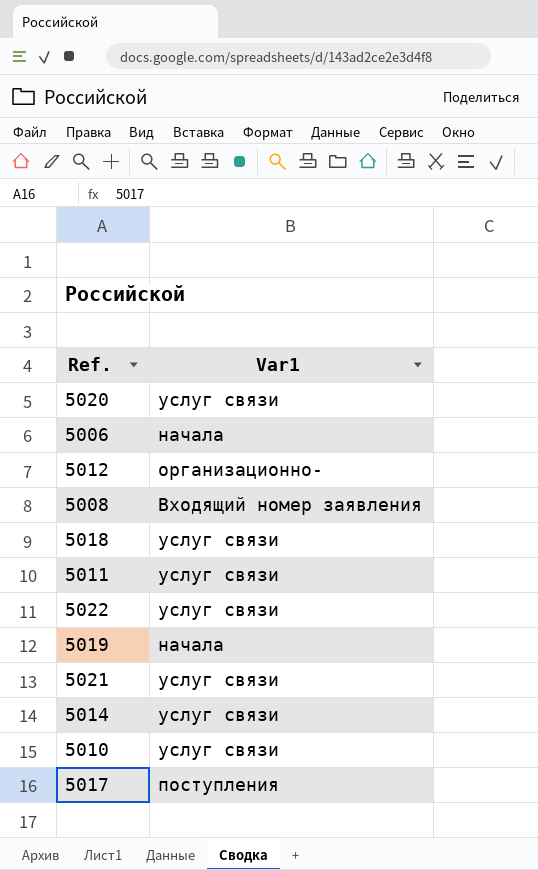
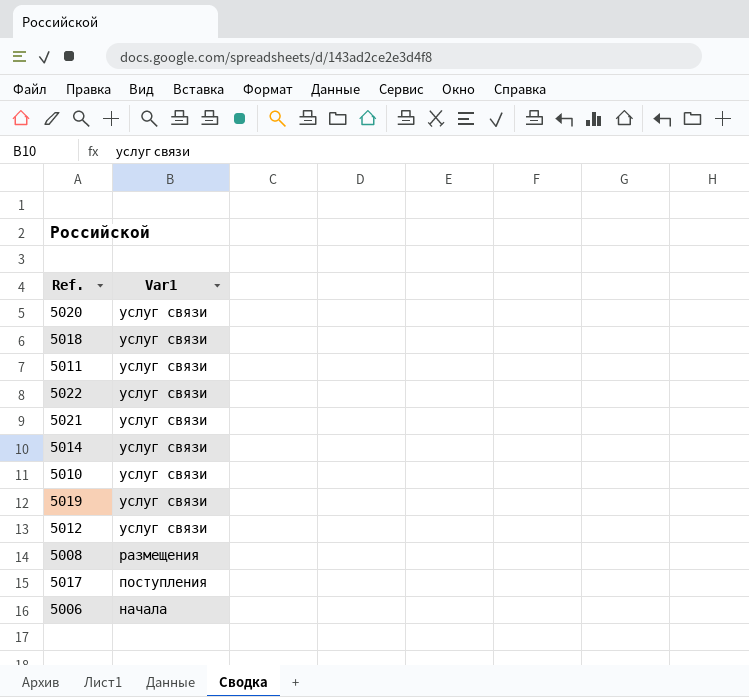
row order: none -> Var1 descending
5019 | Var1: начала -> услуг связи
5012 | Var1: организационно- -> услуг связи
5008 | Var1: Входящий номер заявления -> размещения

